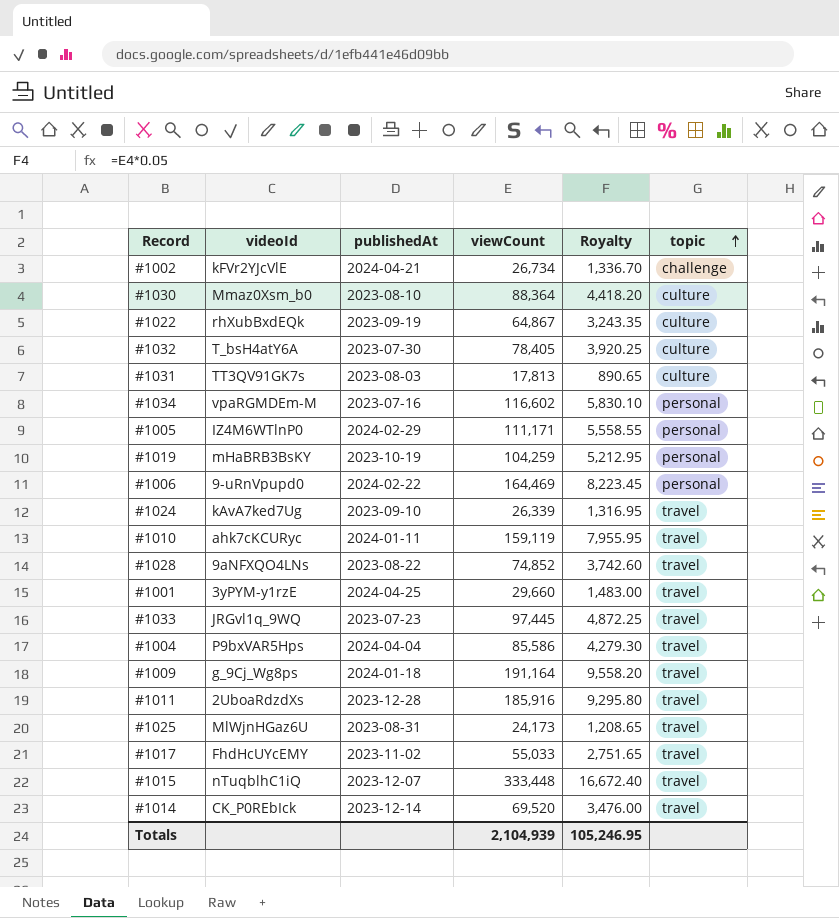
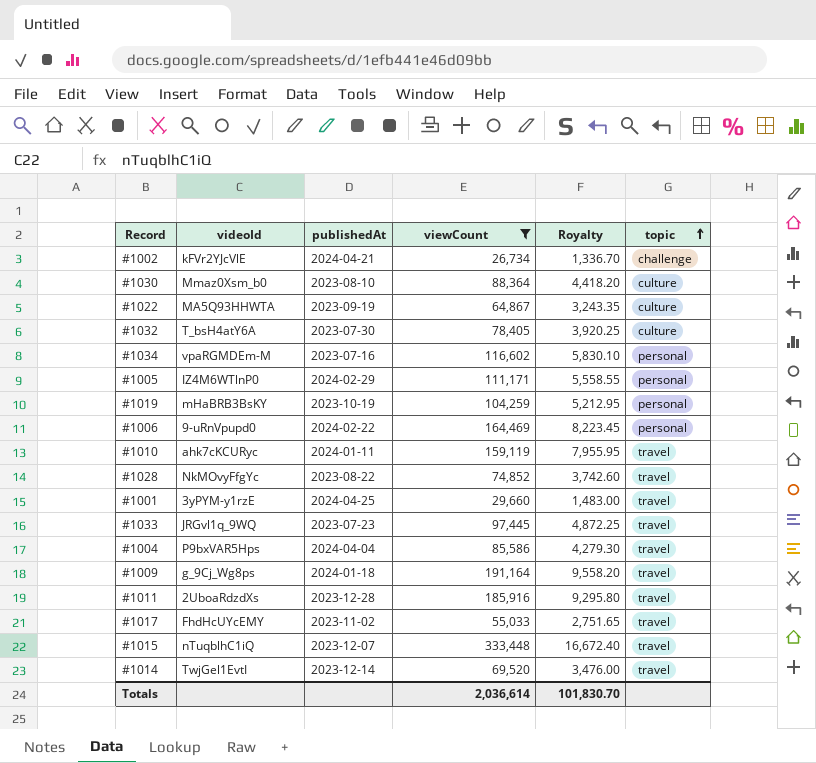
filter: none -> viewCount >= 26,734
#1022 | videoId: rhXubBxdEQk -> MA5Q93HHWTA
#1028 | videoId: 9aNFXQO4LNs -> NkMOvyFfgYc
#1014 | videoId: CK_P0REbIck -> TwjGel1EvtI
Totals | viewCount: 2,104,939 -> 2,036,614
Totals | Royalty: 105,246.95 -> 101,830.70

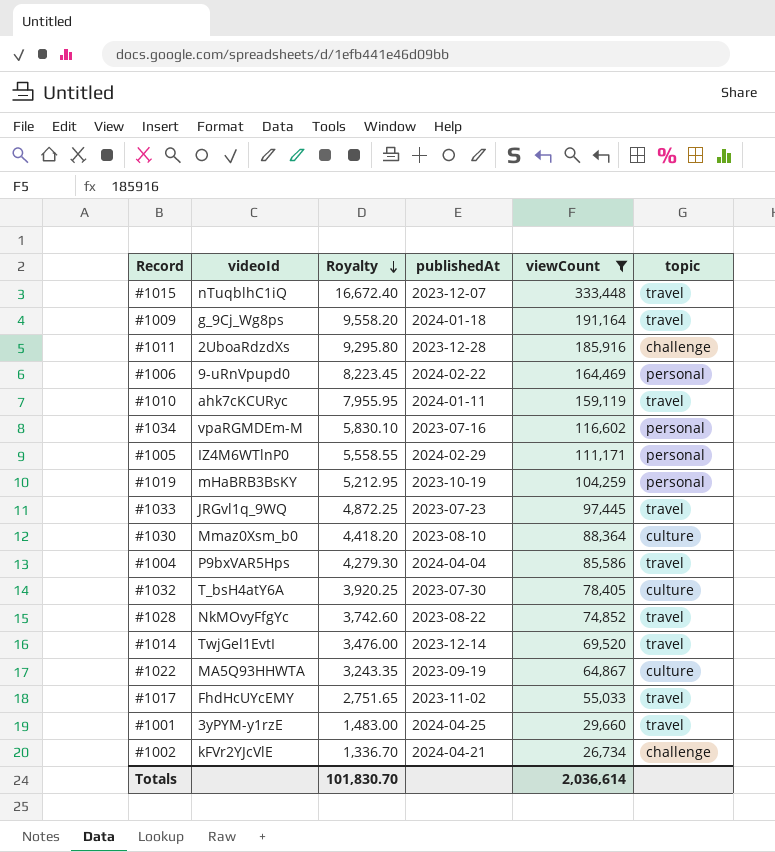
row order: topic ascending -> Royalty descending
column Royalty | position: 5 -> 3
#1011 | topic: travel -> challenge

